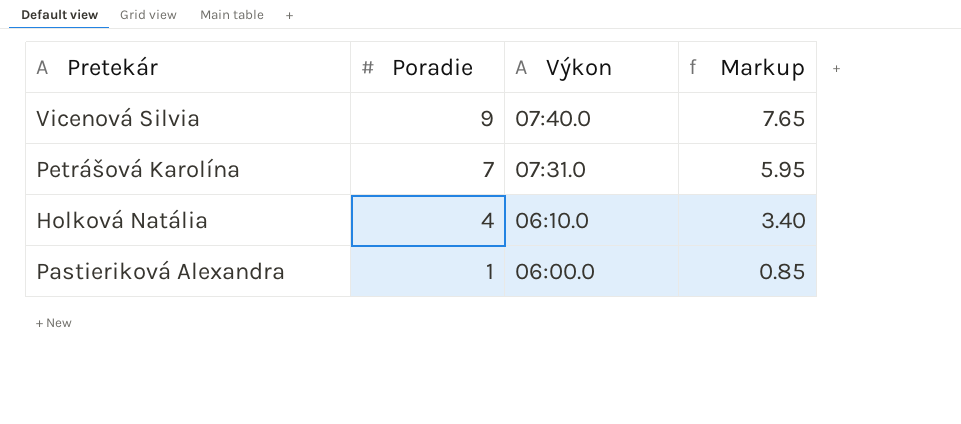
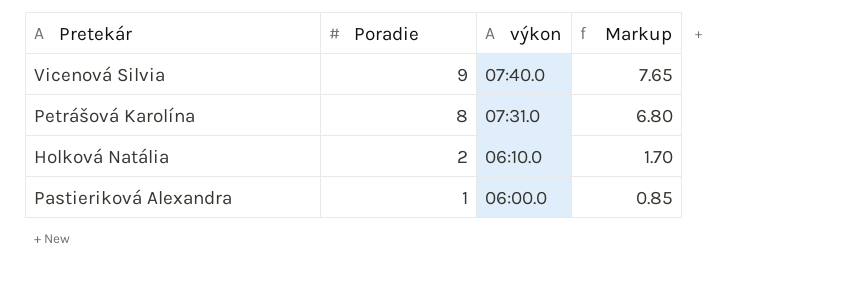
column name: Výkon -> výkon
Petrášová Karolína | Poradie: 7 -> 8
Petrášová Karolína | Markup: 5.95 -> 6.80
Holková Natália | Poradie: 4 -> 2
Holková Natália | Markup: 3.40 -> 1.70

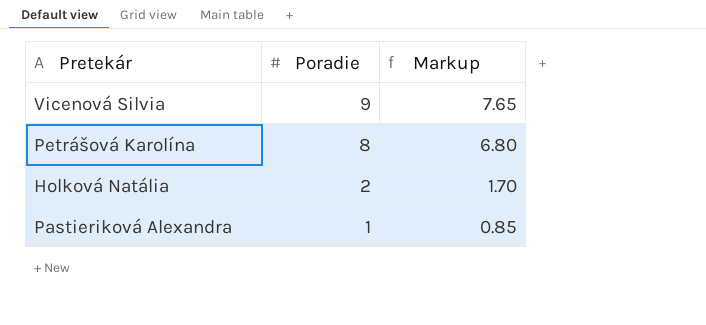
column výkon | position: 3 -> none

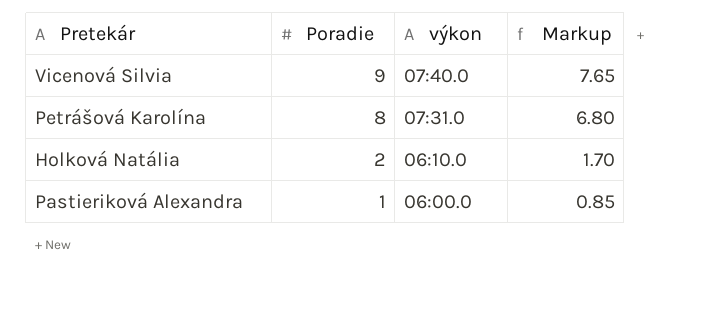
column výkon | position: none -> 3

